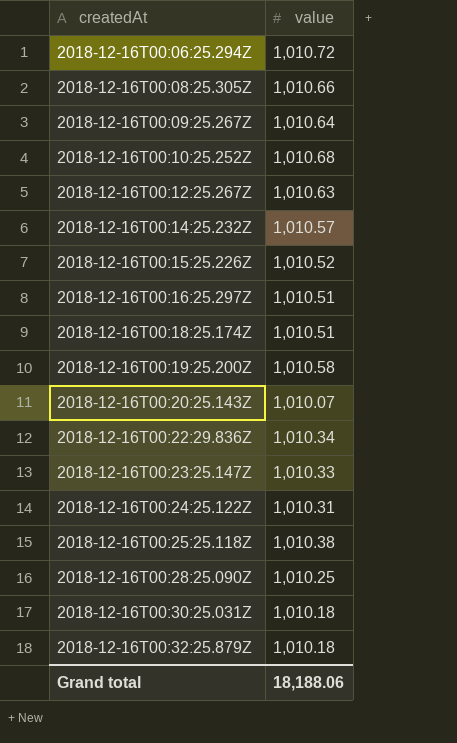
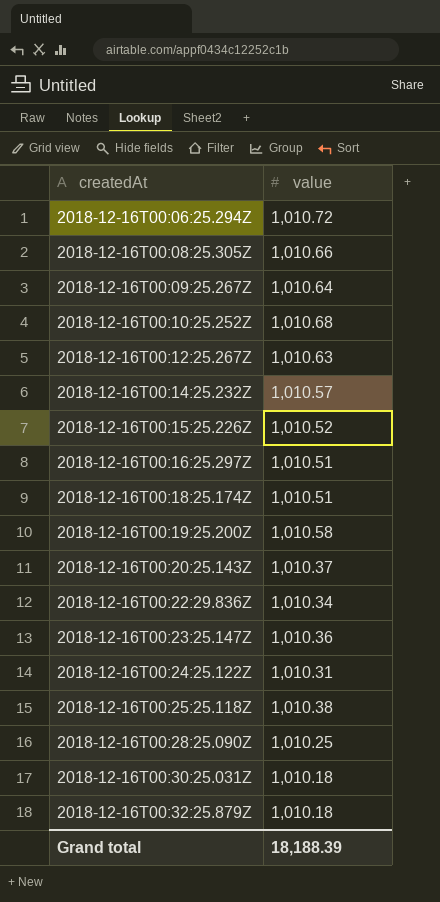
2018-12-16T00:20:25.143Z | value: 1,010.07 -> 1,010.37
2018-12-16T00:23:25.147Z | value: 1,010.33 -> 1,010.36
Grand total | value: 18,188.06 -> 18,188.39

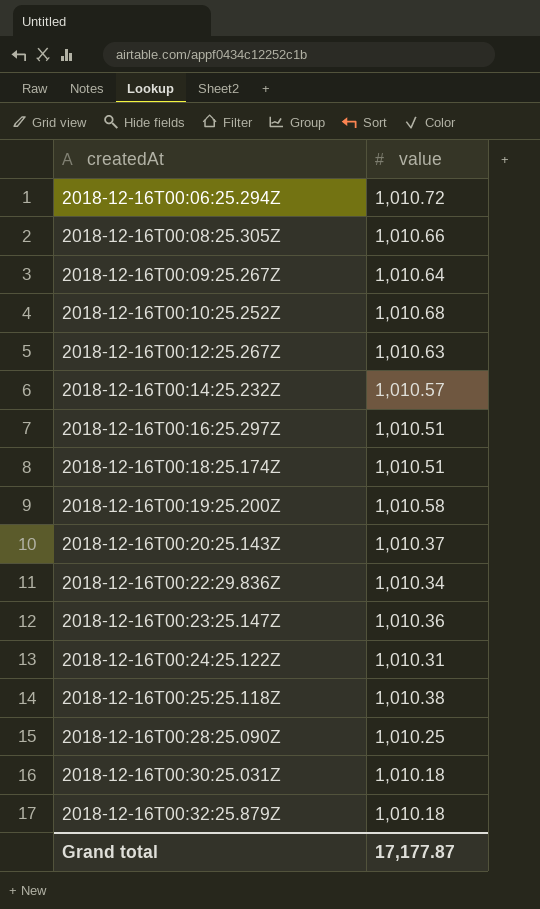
row 2018-12-16T00:15:25.226Z: 1,010.52 -> none
Grand total | value: 18,188.39 -> 17,177.87

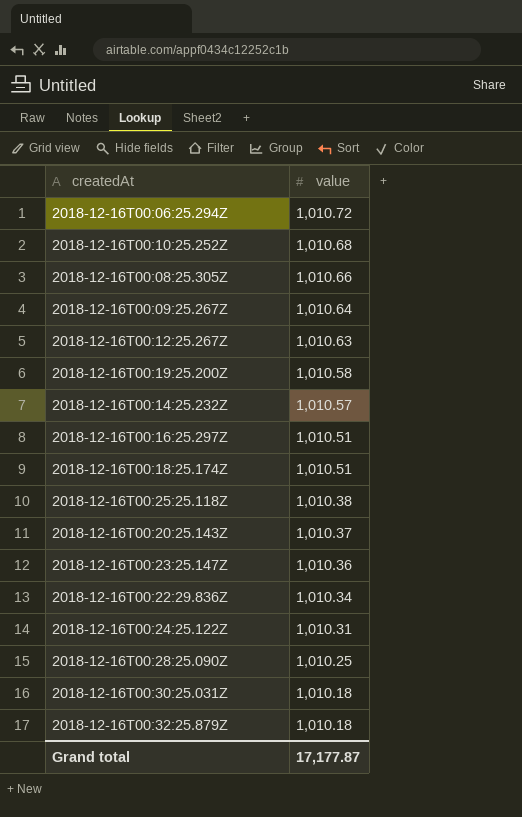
row order: createdAt ascending -> value descending

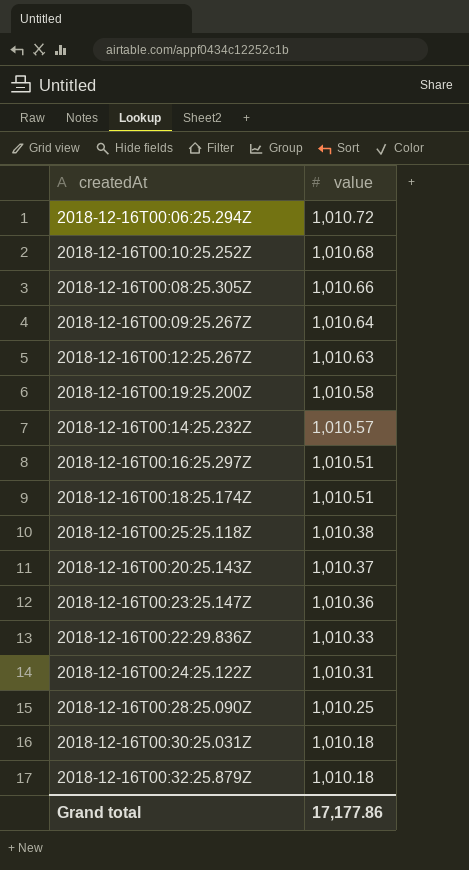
2018-12-16T00:22:29.836Z | value: 1,010.34 -> 1,010.33
Grand total | value: 17,177.87 -> 17,177.86

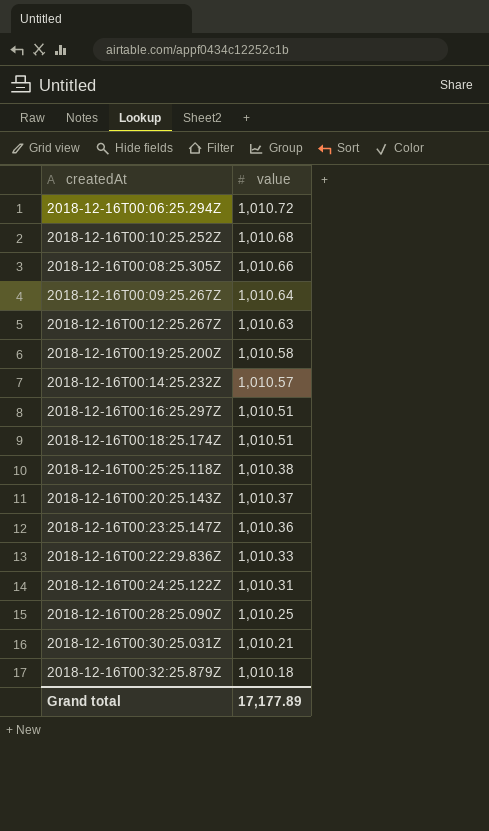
2018-12-16T00:30:25.031Z | value: 1,010.18 -> 1,010.21
Grand total | value: 17,177.86 -> 17,177.89

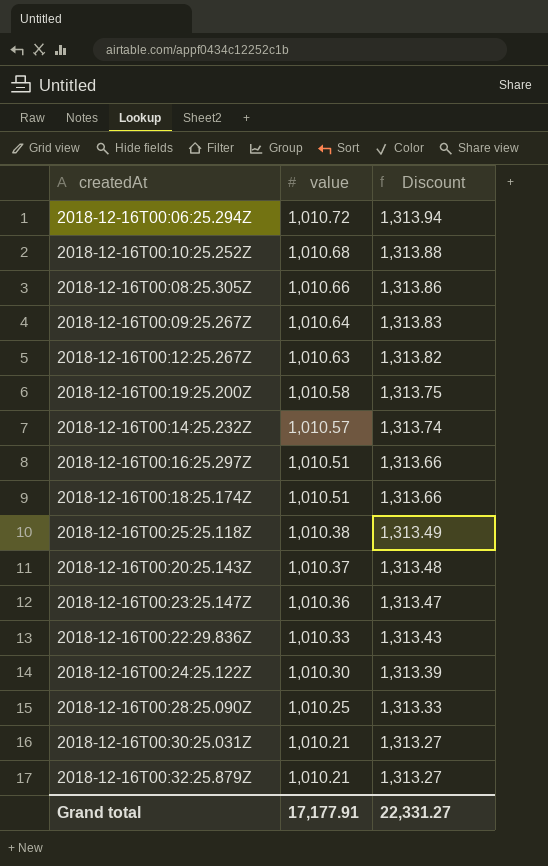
column Discount | formula: none -> [value] * 1.3
2018-12-16T00:24:25.122Z | value: 1,010.31 -> 1,010.30
2018-12-16T00:32:25.879Z | value: 1,010.18 -> 1,010.21
Grand total | value: 17,177.89 -> 17,177.91

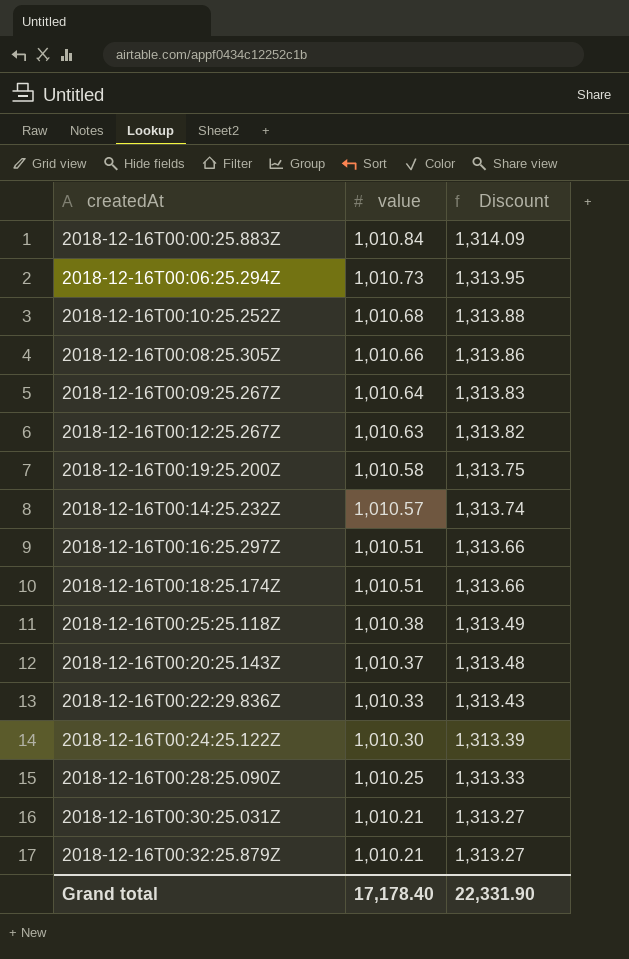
row 2018-12-16T00:23:25.147Z: 1,010.36 | 1,313.47 -> none
row 2018-12-16T00:00:25.883Z: none -> 1,010.84 | 1,314.09
2018-12-16T00:06:25.294Z | value: 1,010.72 -> 1,010.73
2018-12-16T00:06:25.294Z | Discount: 1,313.94 -> 1,313.95
Grand total | value: 17,177.91 -> 17,178.40
Grand total | Discount: 22,331.27 -> 22,331.90

